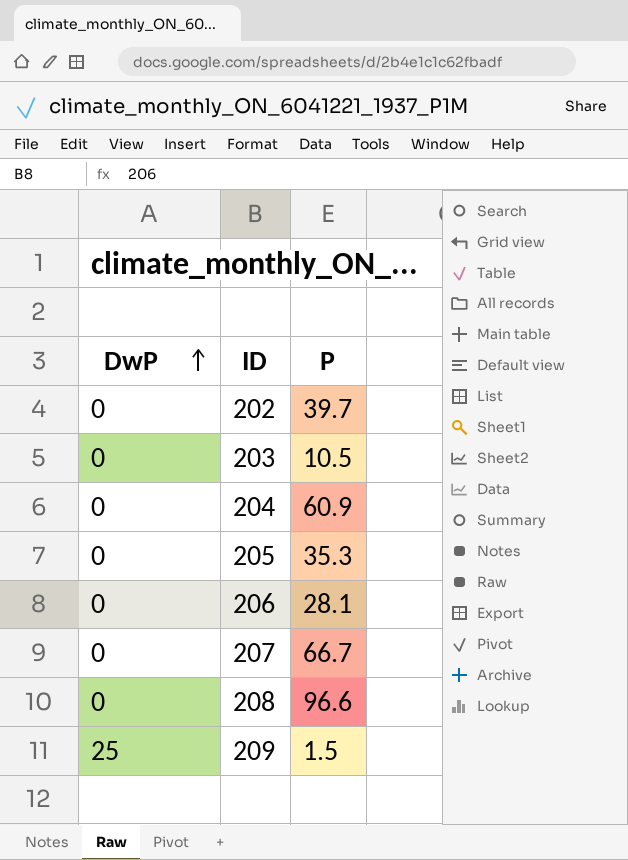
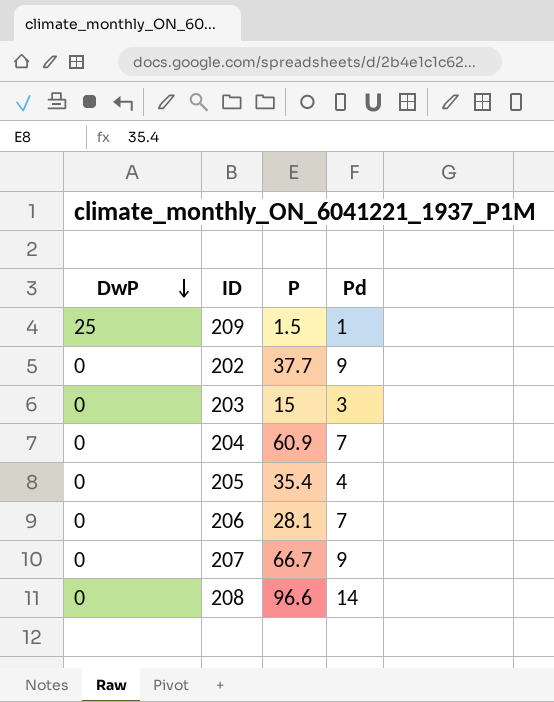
row order: DwP ascending -> DwP descending
column Pd | position: none -> 4
202 | P: 39.7 -> 37.7
203 | P: 10.5 -> 15
205 | P: 35.3 -> 35.4

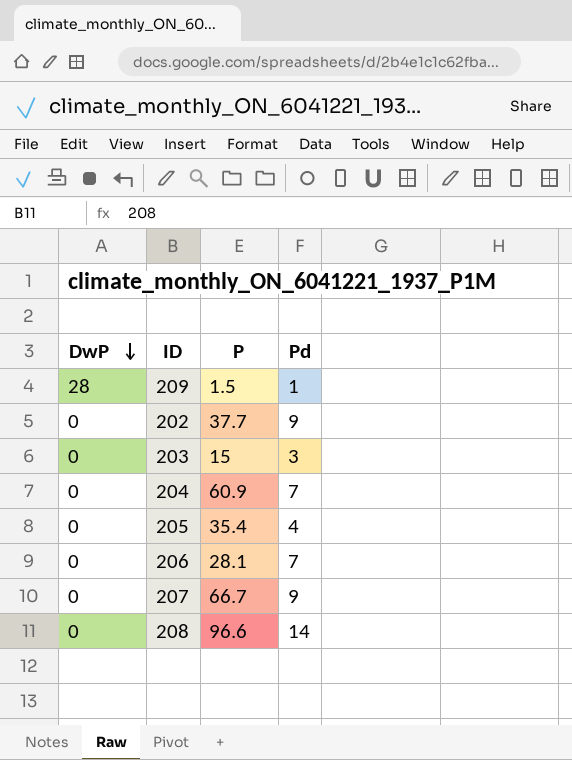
209 | DwP: 25 -> 28

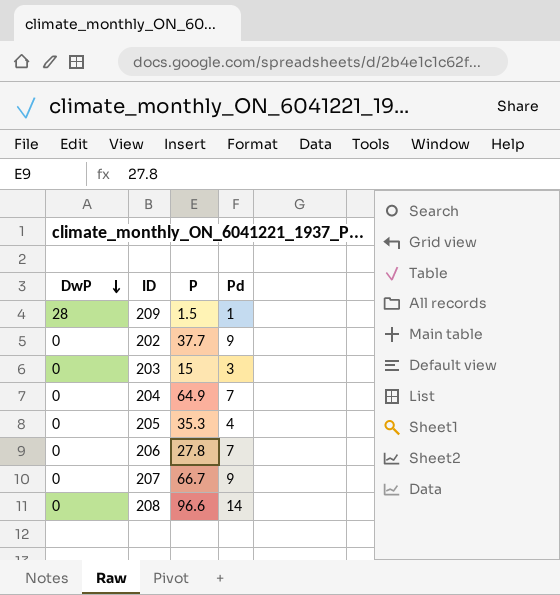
204 | P: 60.9 -> 64.9
205 | P: 35.4 -> 35.3
206 | P: 28.1 -> 27.8

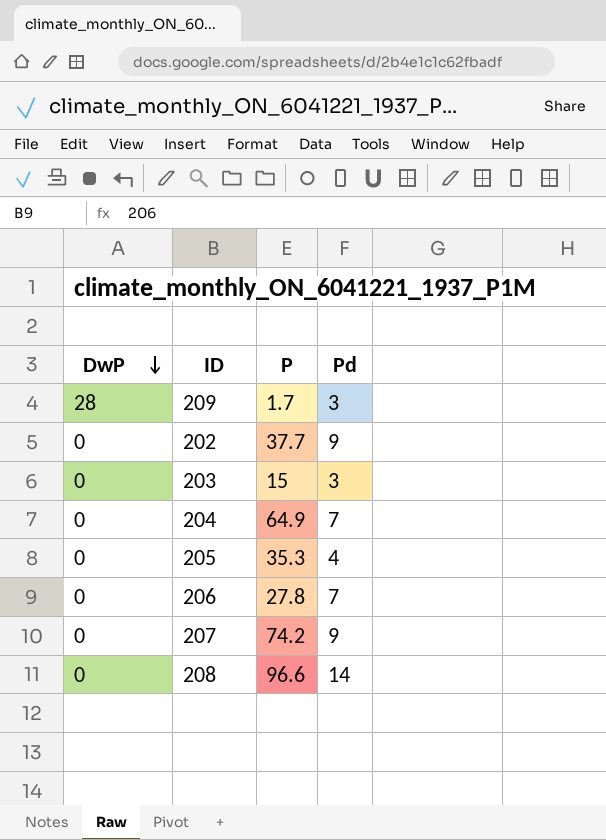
209 | P: 1.5 -> 1.7
209 | Pd: 1 -> 3
207 | P: 66.7 -> 74.2

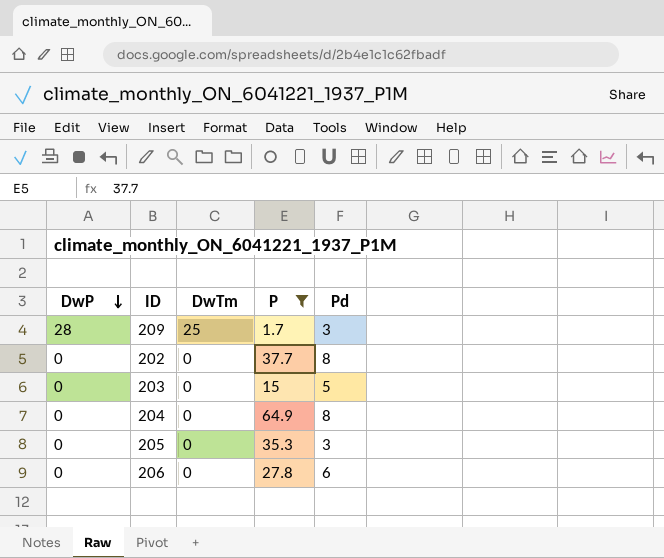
filter: none -> P <= 64.9
column DwTm | position: none -> 3
202 | Pd: 9 -> 8
203 | Pd: 3 -> 5
204 | Pd: 7 -> 8
205 | Pd: 4 -> 3
206 | Pd: 7 -> 6

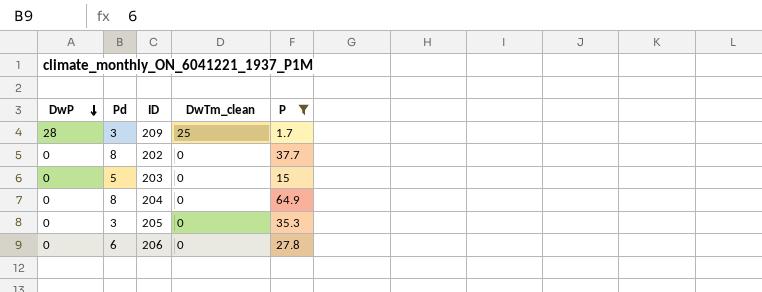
column Pd | position: 5 -> 2
column name: DwTm -> DwTm_clean

